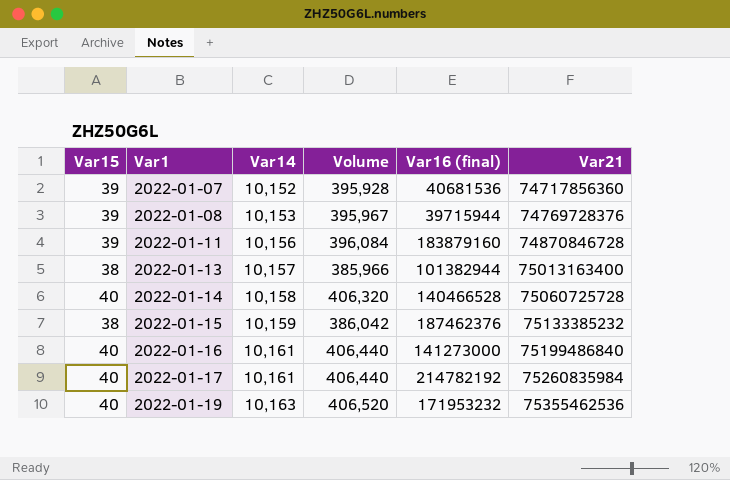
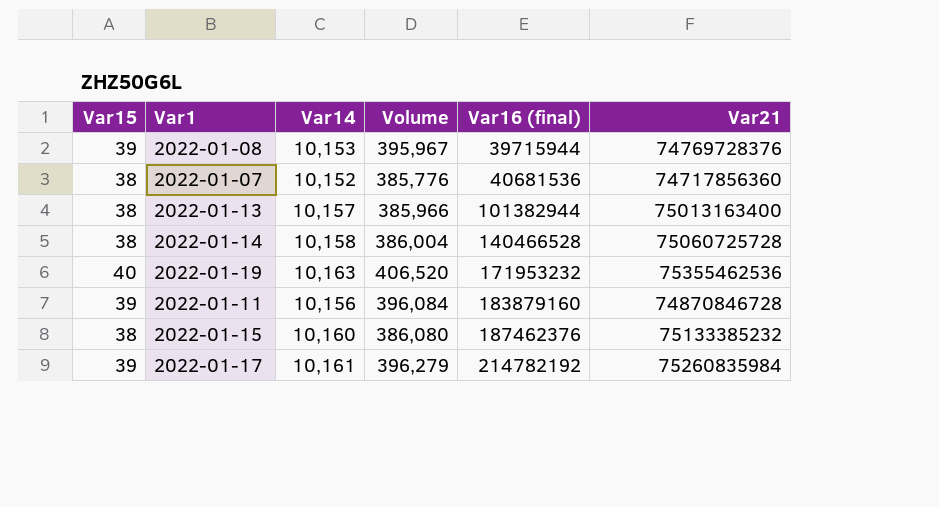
row order: Var1 ascending -> Var16 (final) ascending
row 2022-01-16: 40 | 10,161 | 406,440 | 141273000 | 75199486840 -> none
2022-01-07 | Var15: 39 -> 38
2022-01-07 | Volume: 395,928 -> 385,776
2022-01-14 | Var15: 40 -> 38
2022-01-14 | Volume: 406,320 -> 386,004
2022-01-15 | Var14: 10,159 -> 10,160
2022-01-15 | Volume: 386,042 -> 386,080
2022-01-17 | Var15: 40 -> 39
2022-01-17 | Volume: 406,440 -> 396,279

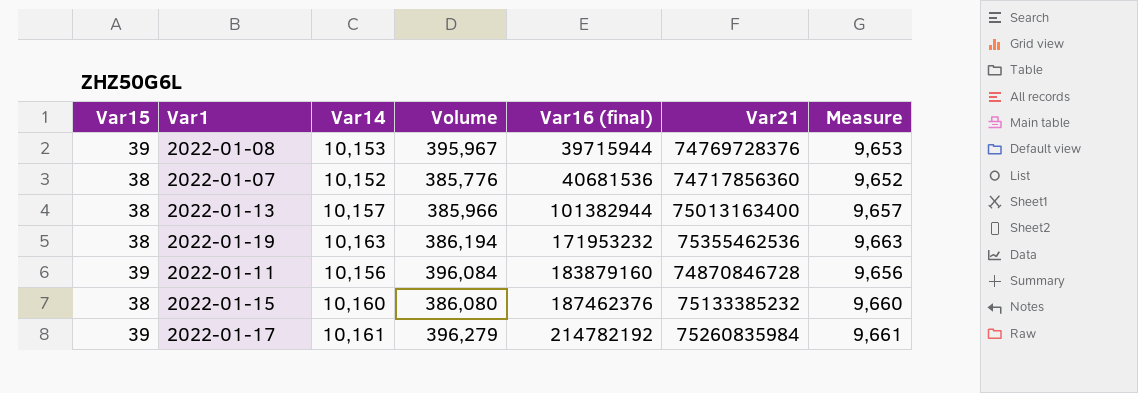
column Measure | formula: none -> [Var14] - 500
row 2022-01-14: 38 | 10,158 | 386,004 | 140466528 | 75060725728 -> none
2022-01-19 | Var15: 40 -> 38
2022-01-19 | Volume: 406,520 -> 386,194

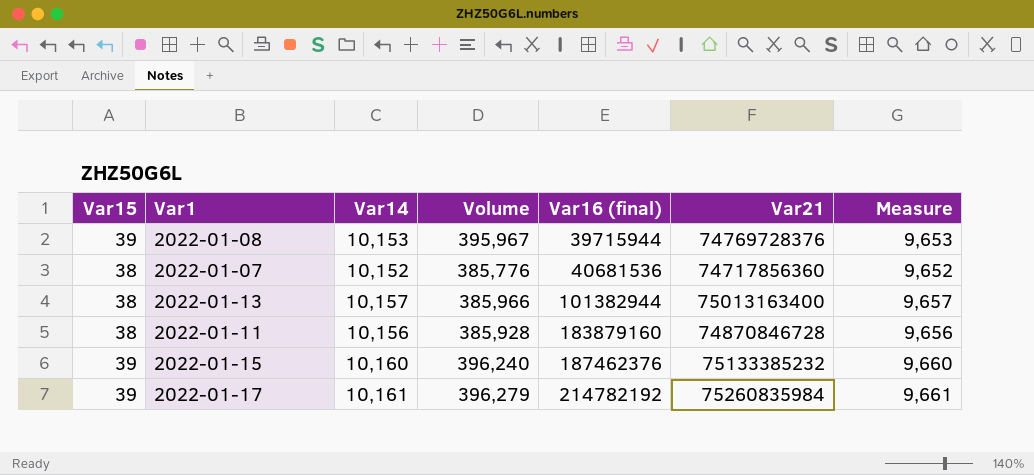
row 2022-01-19: 38 | 10,163 | 386,194 | 171953232 | 75355462536 | 9,663 -> none
2022-01-11 | Var15: 39 -> 38
2022-01-11 | Volume: 396,084 -> 385,928
2022-01-15 | Var15: 38 -> 39
2022-01-15 | Volume: 386,080 -> 396,240

